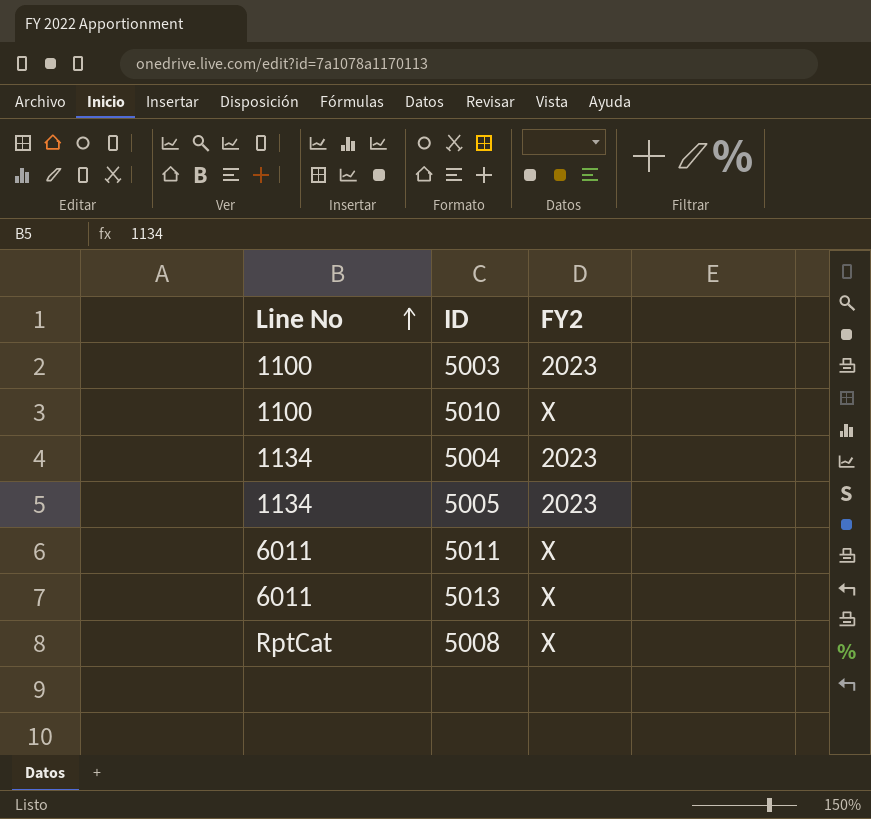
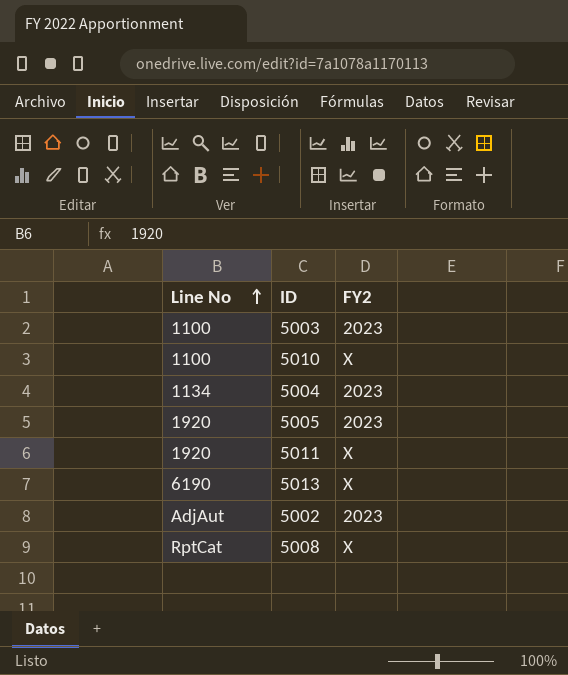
5005 | Line No: 1134 -> 1920
5011 | Line No: 6011 -> 1920
5013 | Line No: 6011 -> 6190
row 5002: none -> AdjAut | 2023

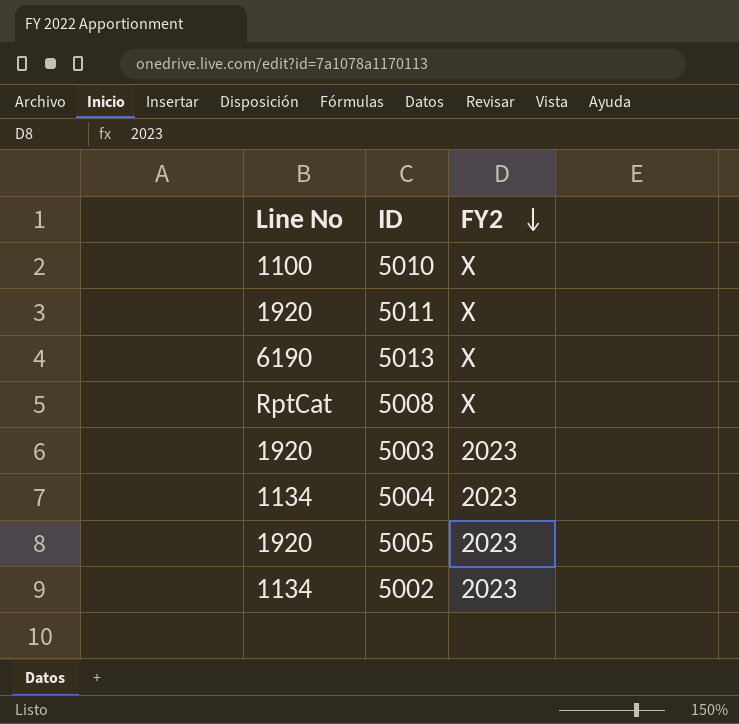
row order: Line No ascending -> FY2 descending
5003 | Line No: 1100 -> 1920
5002 | Line No: AdjAut -> 1134

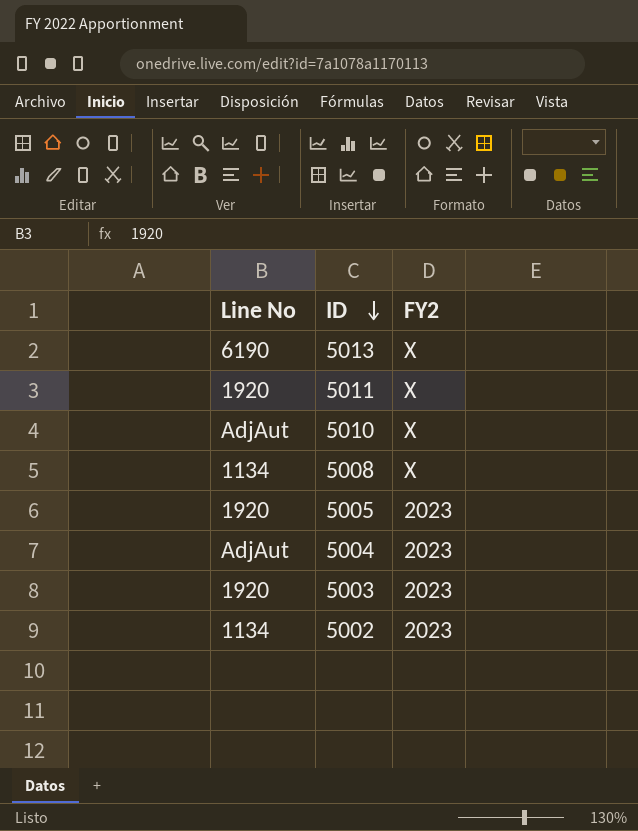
row order: FY2 descending -> ID descending
5010 | Line No: 1100 -> AdjAut
5008 | Line No: RptCat -> 1134
5004 | Line No: 1134 -> AdjAut

